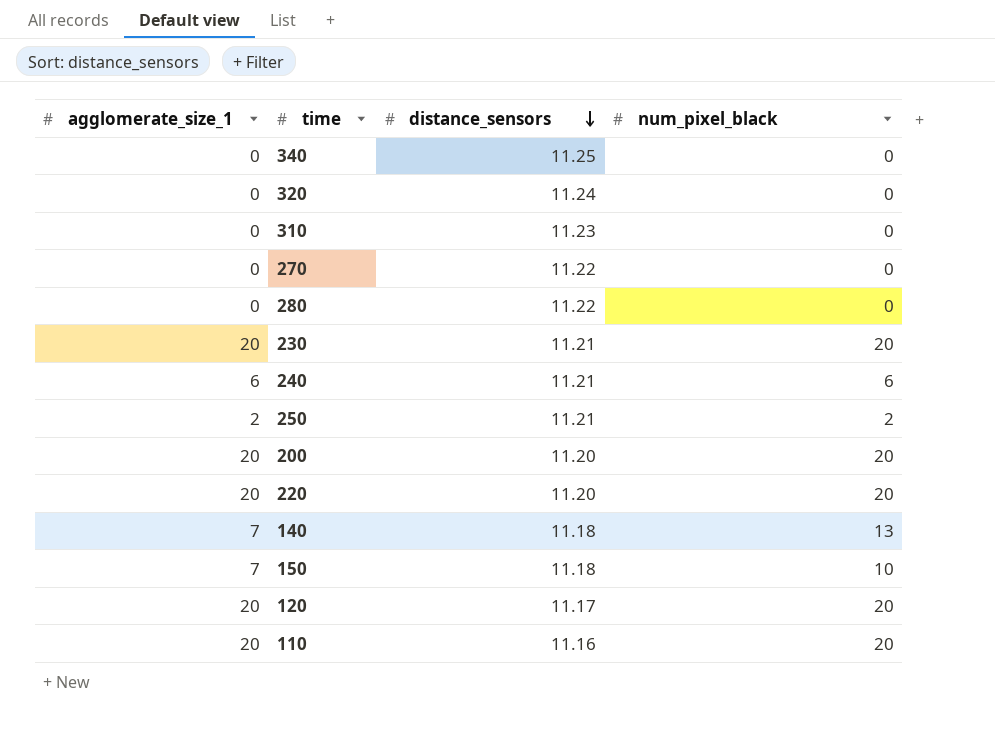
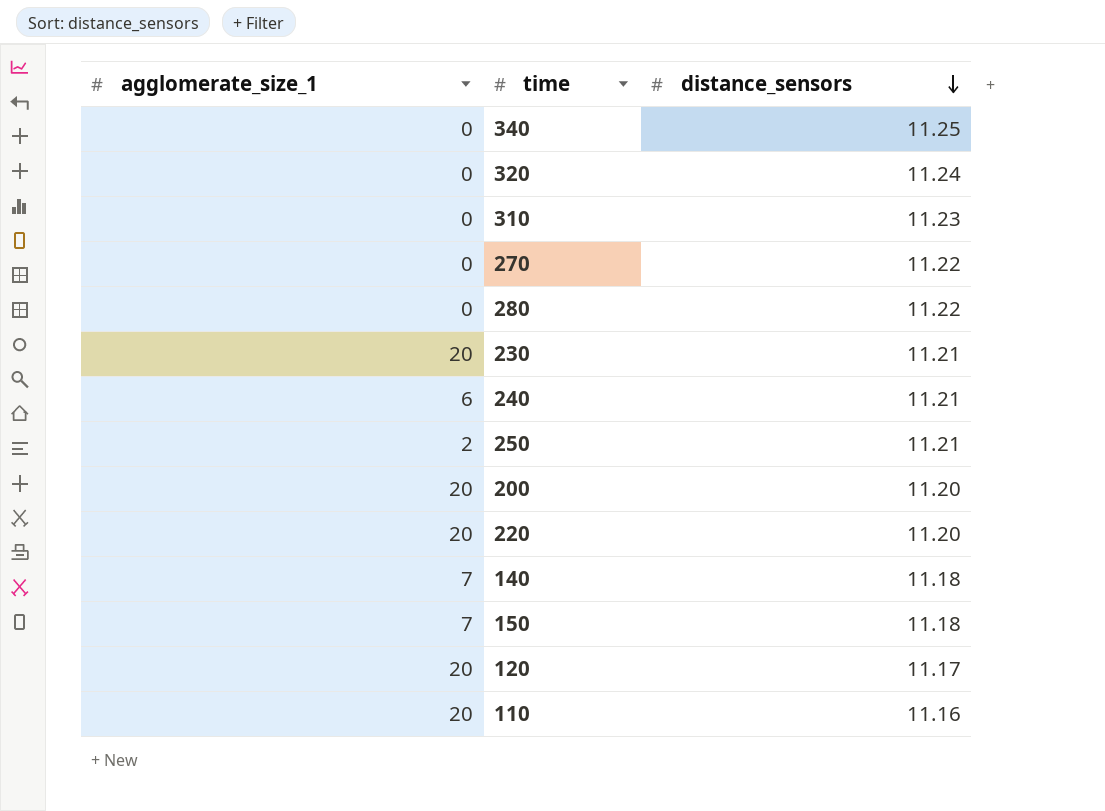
column num_pixel_black | position: 4 -> none

